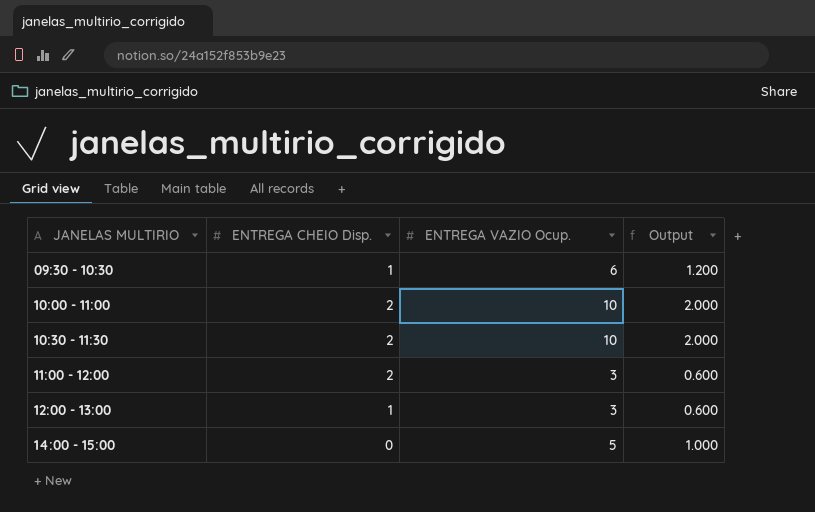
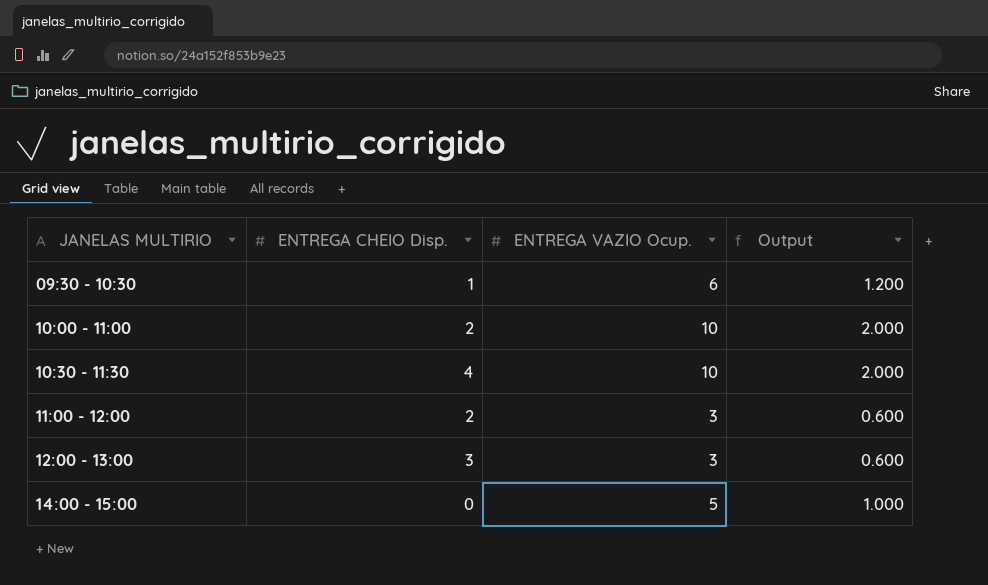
10:30 - 11:30 | ENTREGA CHEIO Disp.: 2 -> 4
12:00 - 13:00 | ENTREGA CHEIO Disp.: 1 -> 3

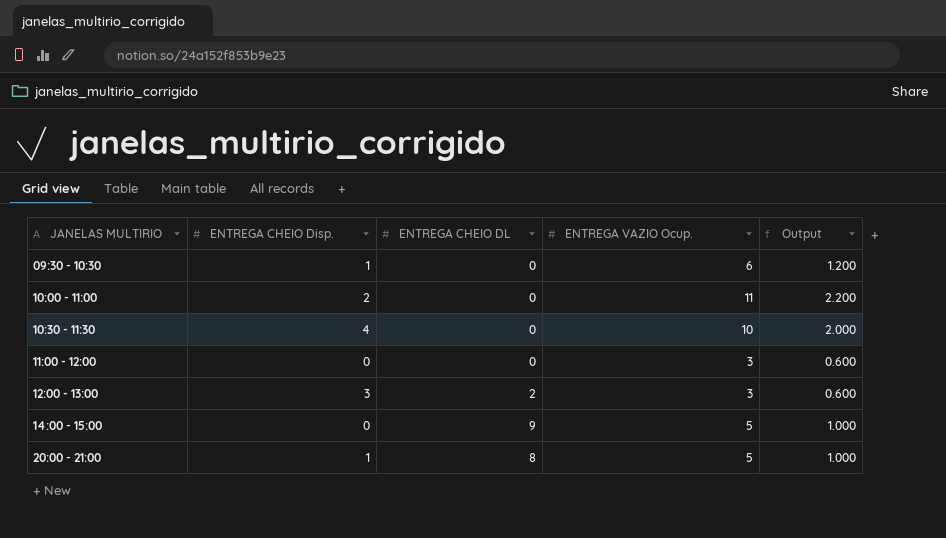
column ENTREGA CHEIO DL | position: none -> 3
10:00 - 11:00 | ENTREGA VAZIO Ocup.: 10 -> 11
10:00 - 11:00 | Output: 2.000 -> 2.200
11:00 - 12:00 | ENTREGA CHEIO Disp.: 2 -> 0
row 20:00 - 21:00: none -> 1 | 8 | 5 | 1.000

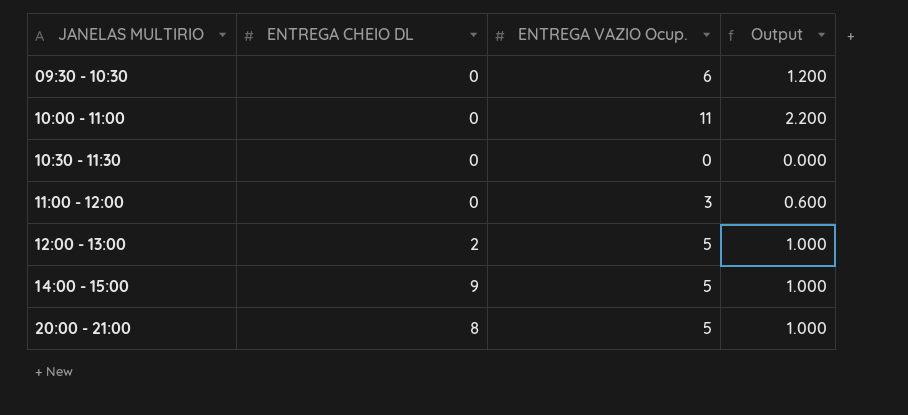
column ENTREGA CHEIO Disp. | position: 2 -> none
10:30 - 11:30 | ENTREGA VAZIO Ocup.: 10 -> 0
10:30 - 11:30 | Output: 2.000 -> 0.000
12:00 - 13:00 | ENTREGA VAZIO Ocup.: 3 -> 5
12:00 - 13:00 | Output: 0.600 -> 1.000

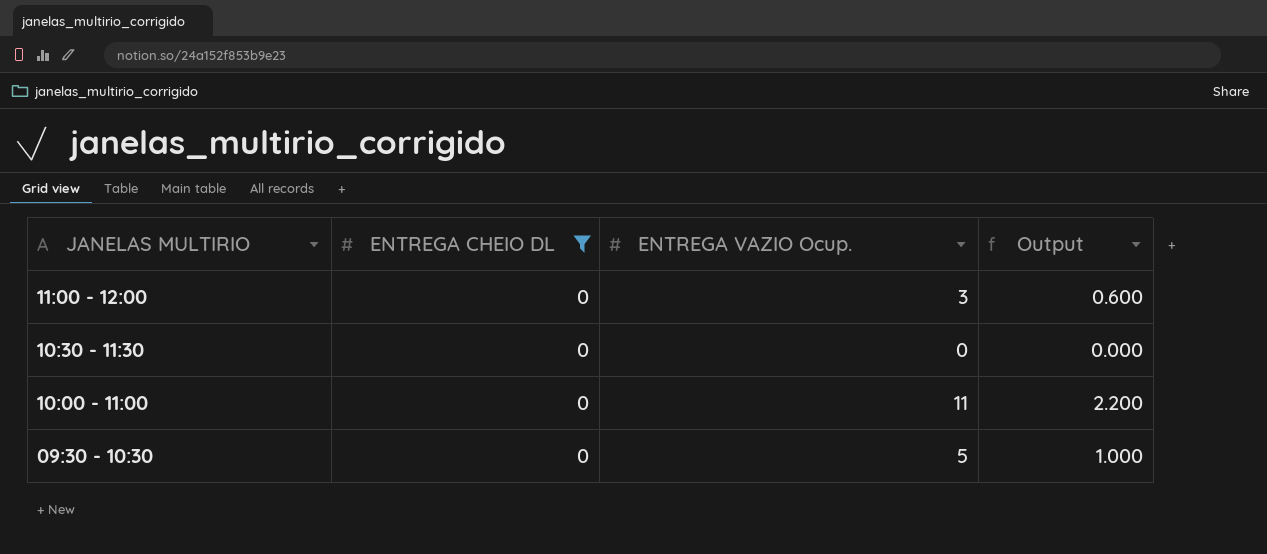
filter: none -> ENTREGA CHEIO DL = 0
row order: JANELAS MULTIRIO ascending -> JANELAS MULTIRIO descending
09:30 - 10:30 | ENTREGA VAZIO Ocup.: 6 -> 5
09:30 - 10:30 | Output: 1.200 -> 1.000

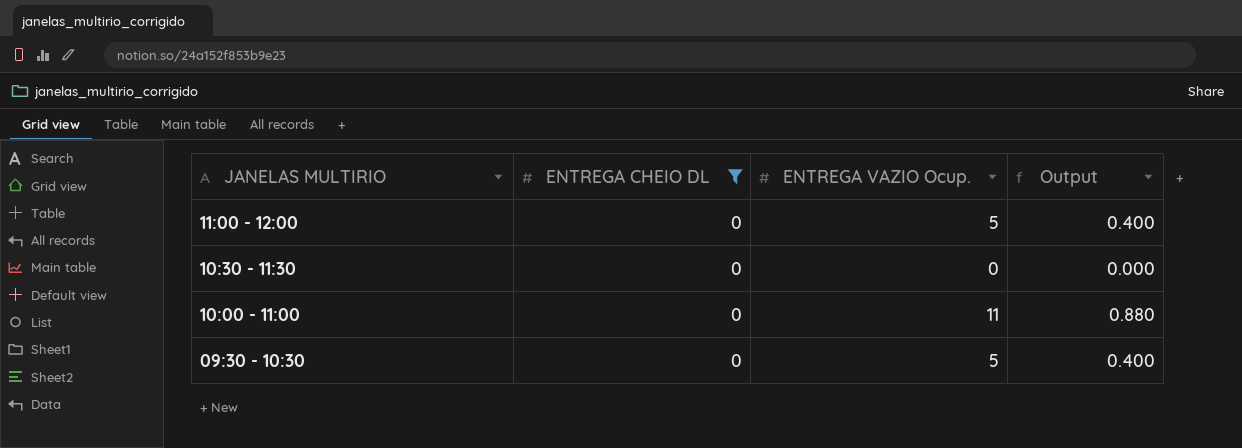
column Output | formula: [ENTREGA VAZIO Ocup.] * 0.2 -> [ENTREGA VAZIO Ocup.] * 0.08
11:00 - 12:00 | ENTREGA VAZIO Ocup.: 3 -> 5

